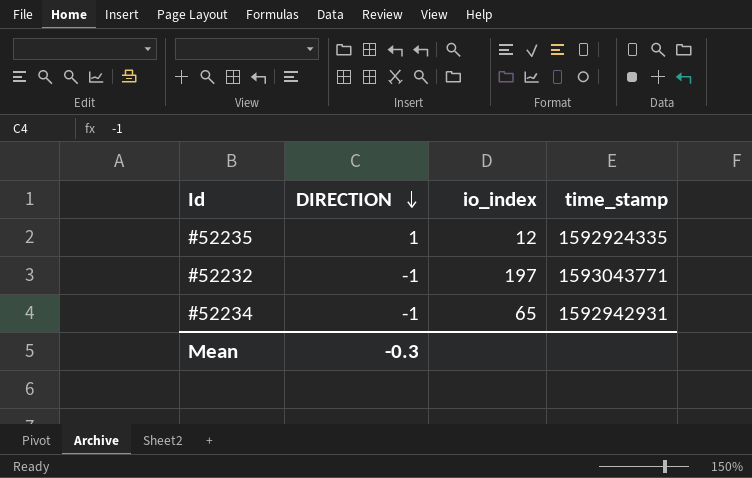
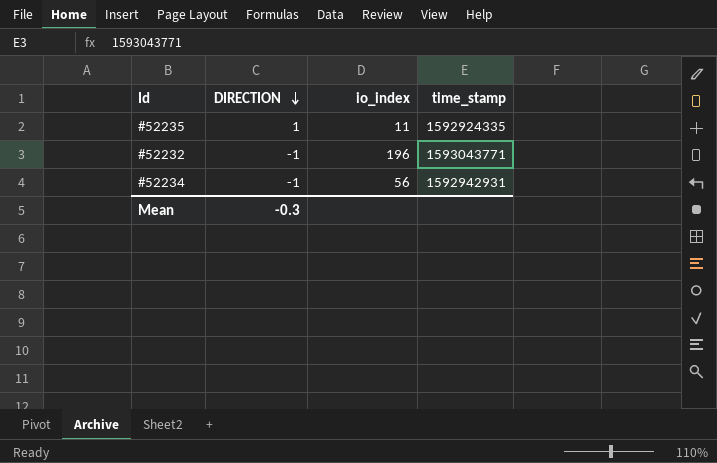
#52235 | io_index: 12 -> 11
#52232 | io_index: 197 -> 196
#52234 | io_index: 65 -> 56

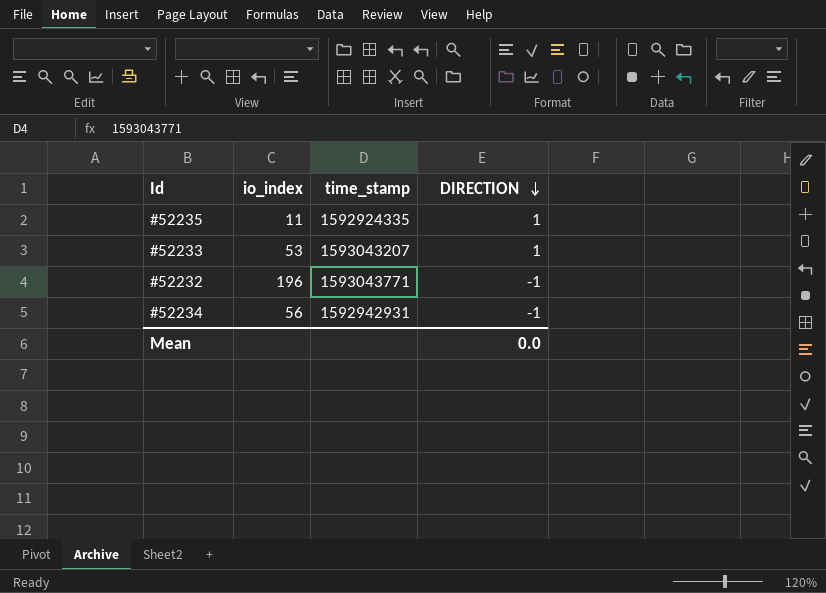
column DIRECTION | position: 2 -> 4
row #52233: none -> 53 | 1593043207 | 1
Mean | DIRECTION: -0.3 -> 0.0

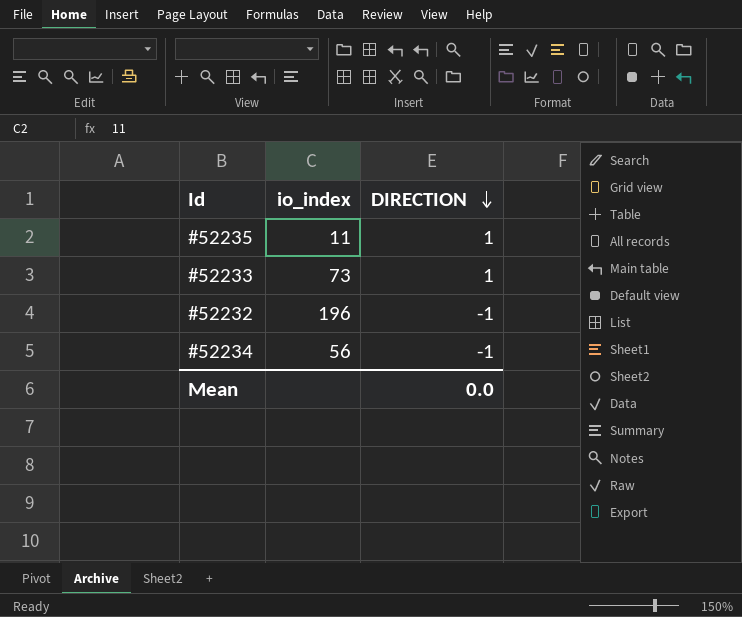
column time_stamp | position: 3 -> none
#52233 | io_index: 53 -> 73

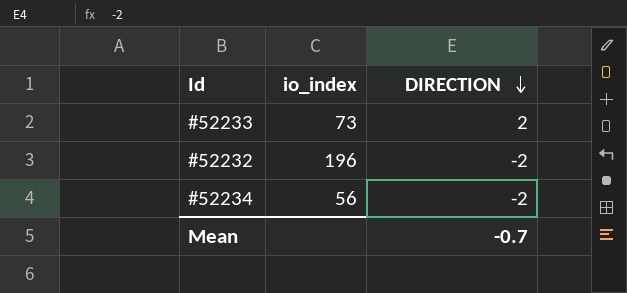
row #52235: 11 | 1 -> none
#52233 | DIRECTION: 1 -> 2
#52232 | DIRECTION: -1 -> -2
#52234 | DIRECTION: -1 -> -2
Mean | DIRECTION: 0.0 -> -0.7

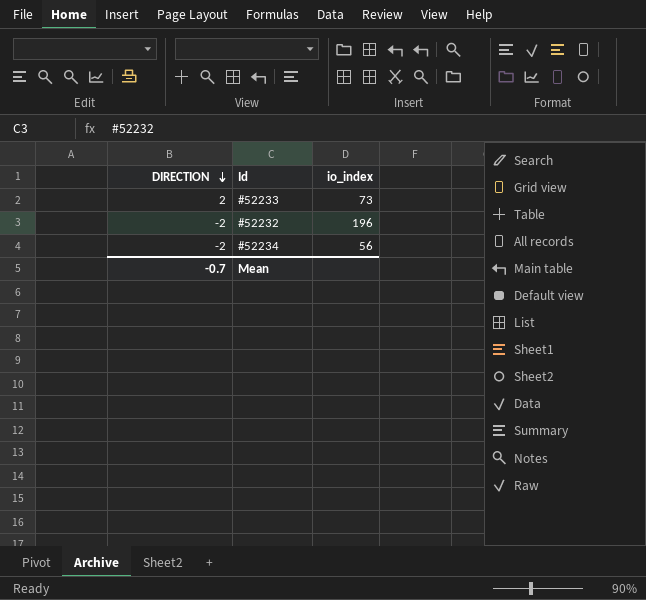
column DIRECTION | position: 3 -> 1

